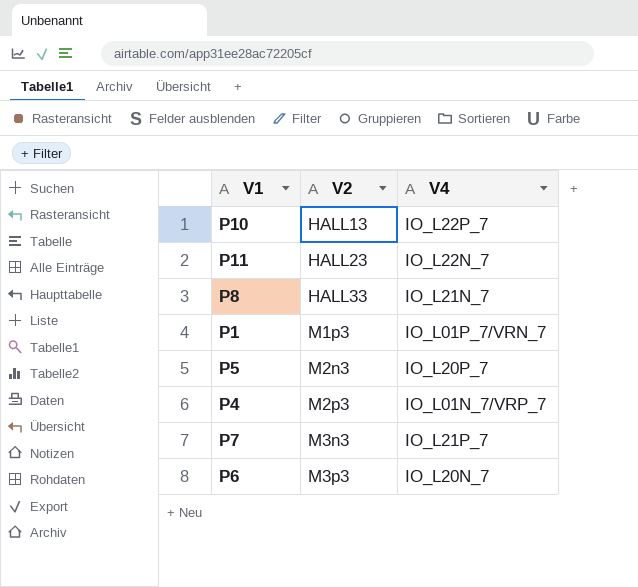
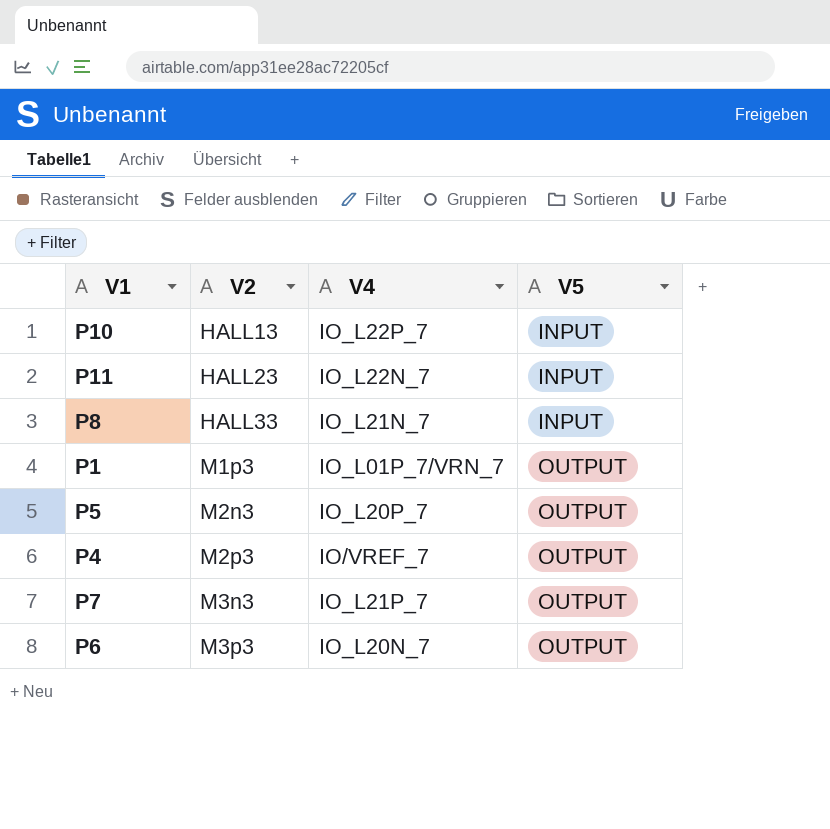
column V5 | position: none -> 4
P4 | V4: IO_L01N_7/VRP_7 -> IO/VREF_7

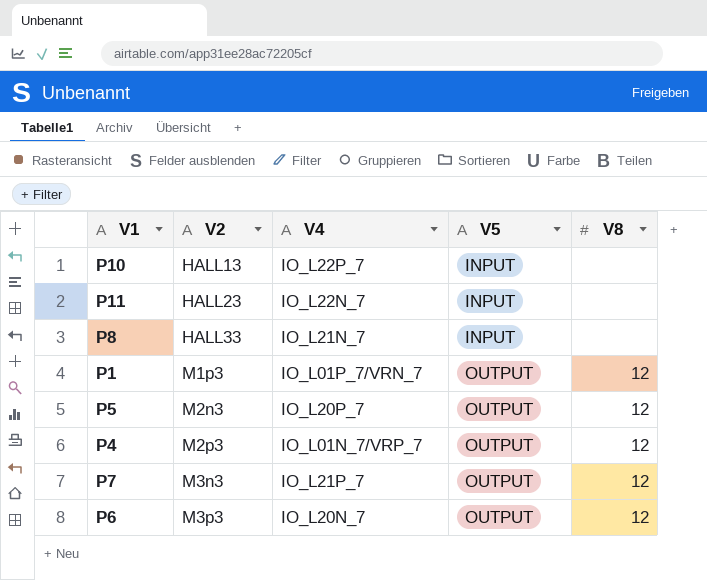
column V8 | position: none -> 5
P4 | V4: IO/VREF_7 -> IO_L01N_7/VRP_7

